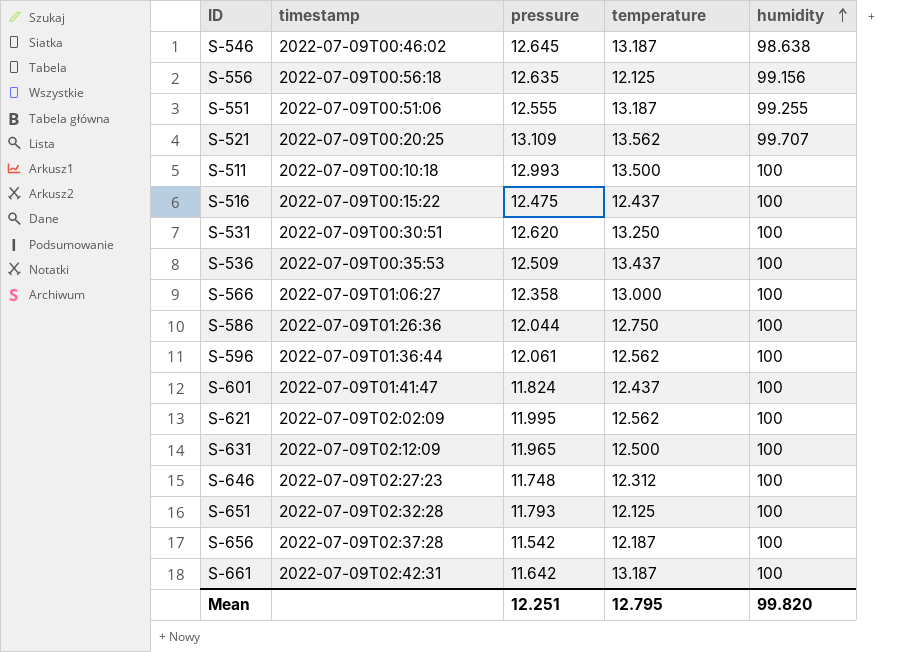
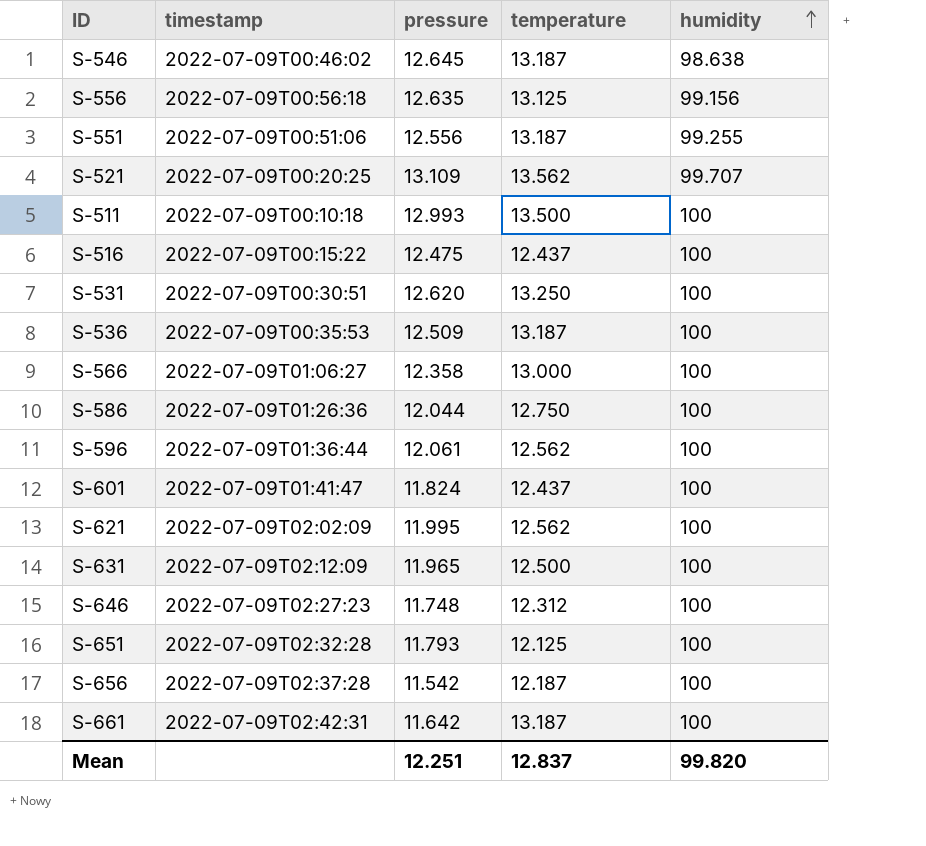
S-556 | temperature: 12.125 -> 13.125
S-551 | pressure: 12.555 -> 12.556
S-536 | temperature: 13.437 -> 13.187
Mean | temperature: 12.795 -> 12.837

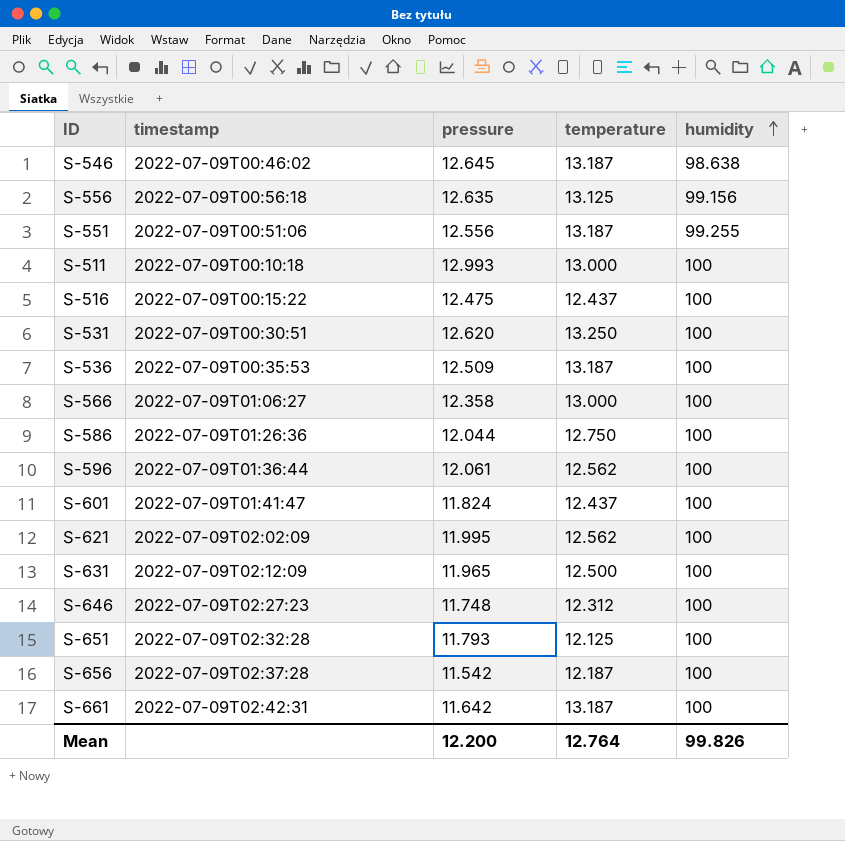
row S-521: 2022-07-09T00:20:25 | 13.109 | 13.562 | 99.707 -> none
S-511 | temperature: 13.500 -> 13.000
Mean | pressure: 12.251 -> 12.200
Mean | temperature: 12.837 -> 12.764
Mean | humidity: 99.820 -> 99.826

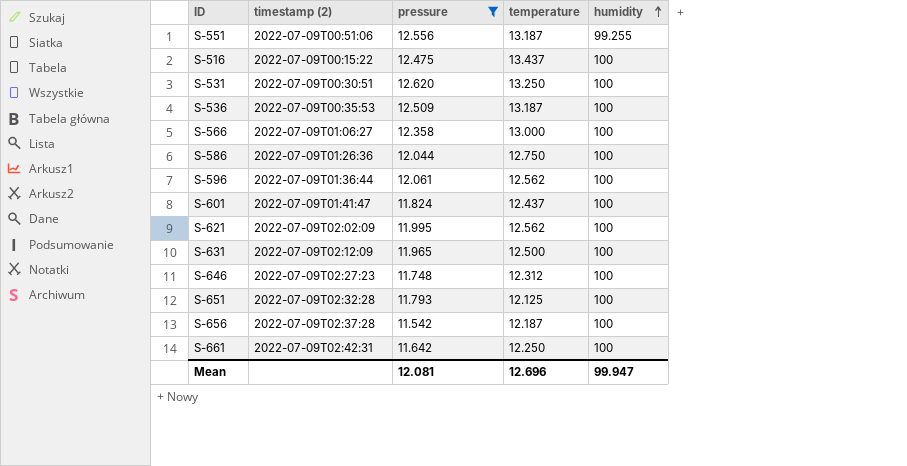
filter: none -> pressure <= 12.620
column name: timestamp -> timestamp (2)
S-516 | temperature: 12.437 -> 13.437
S-661 | temperature: 13.187 -> 12.250
Mean | pressure: 12.200 -> 12.081
Mean | temperature: 12.764 -> 12.696
Mean | humidity: 99.826 -> 99.947

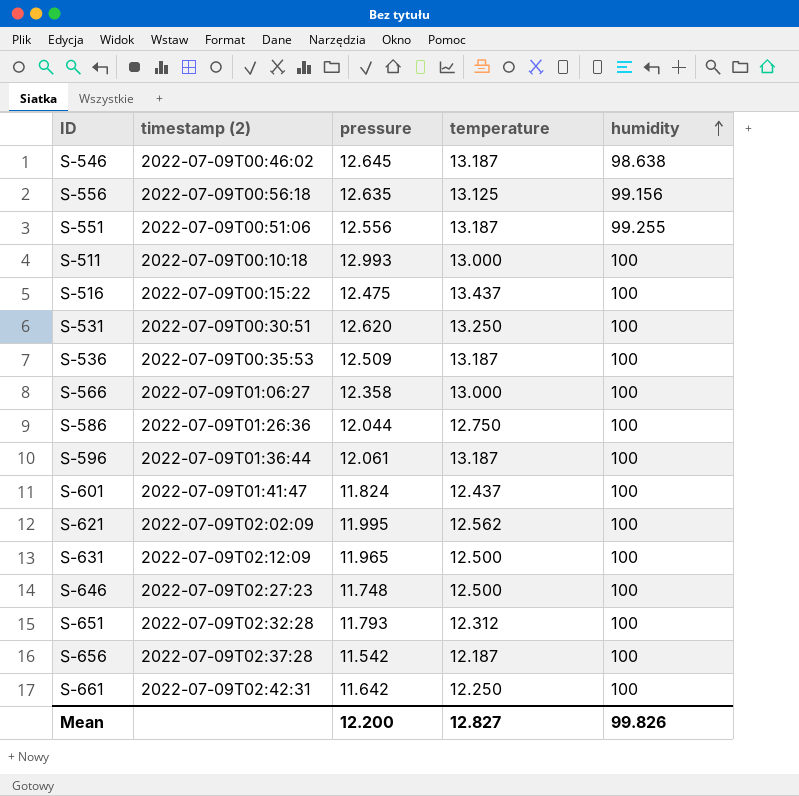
filter: pressure <= 12.620 -> none
S-596 | temperature: 12.562 -> 13.187
S-646 | temperature: 12.312 -> 12.500
S-651 | temperature: 12.125 -> 12.312
Mean | pressure: 12.081 -> 12.200
Mean | temperature: 12.696 -> 12.827
Mean | humidity: 99.947 -> 99.826

